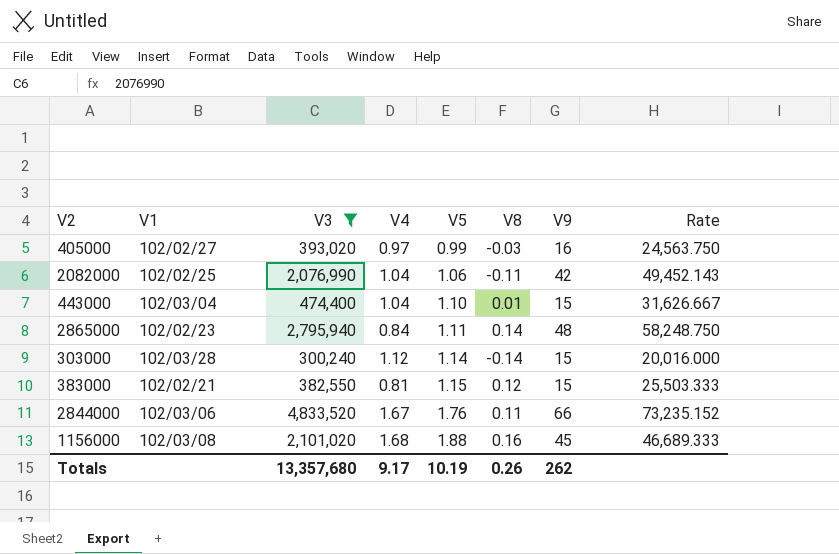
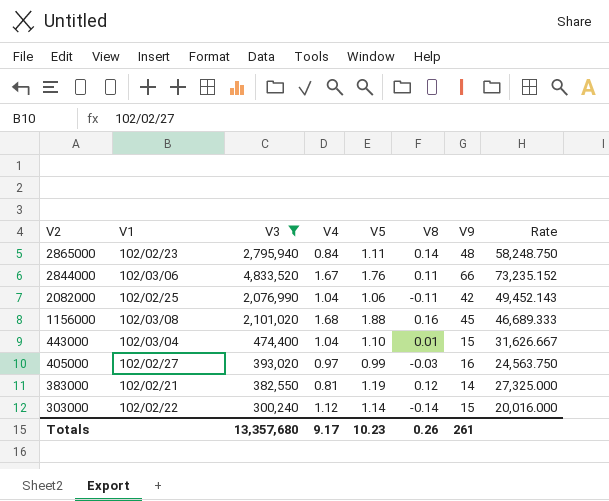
row order: V5 ascending -> V2 descending
383000 | V5: 1.15 -> 1.19
383000 | V9: 15 -> 14
383000 | Rate: 25,503.333 -> 27,325.000
303000 | V1: 102/03/28 -> 102/02/22
Totals | V5: 10.19 -> 10.23
Totals | V9: 262 -> 261

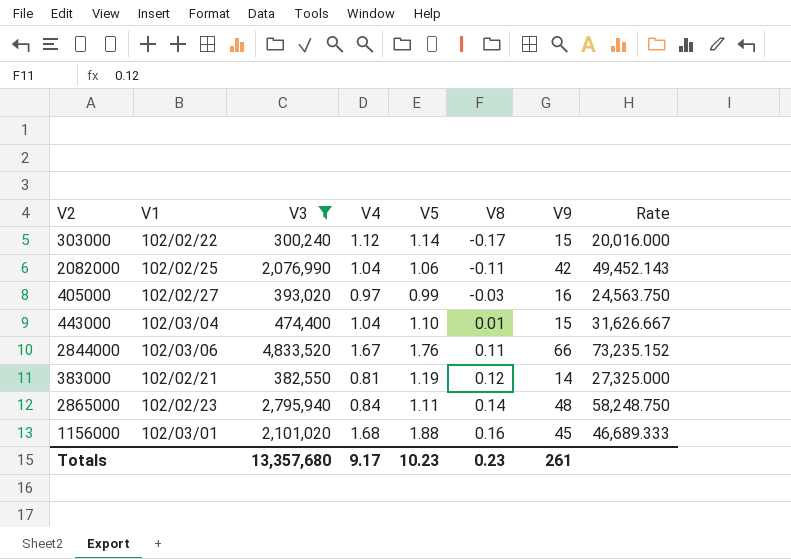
row order: V2 descending -> V8 ascending
303000 | V8: -0.14 -> -0.17
1156000 | V1: 102/03/08 -> 102/03/01
Totals | V8: 0.26 -> 0.23

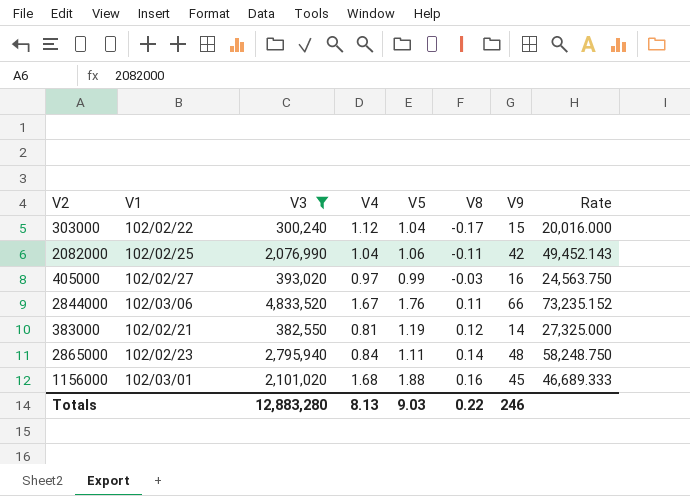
row 443000: 102/03/04 | 474,400 | 1.04 | 1.10 | 0.01 | 15 | 31,626.667 -> none
303000 | V5: 1.14 -> 1.04
Totals | V3: 13,357,680 -> 12,883,280
Totals | V4: 9.17 -> 8.13
Totals | V5: 10.23 -> 9.03
Totals | V8: 0.23 -> 0.22
Totals | V9: 261 -> 246

